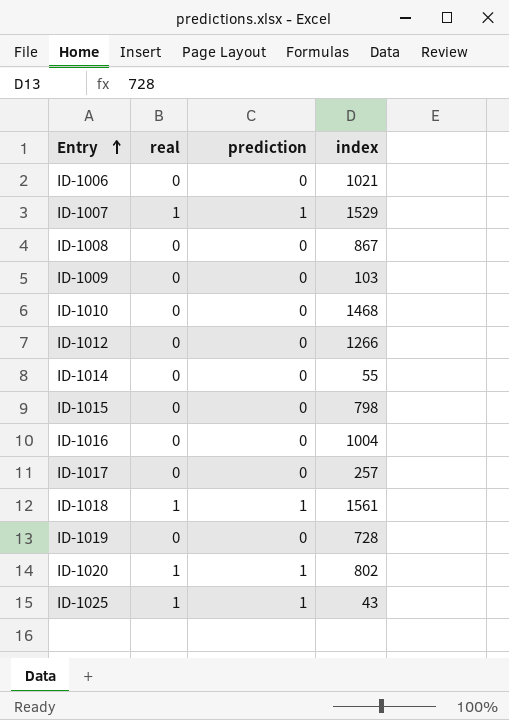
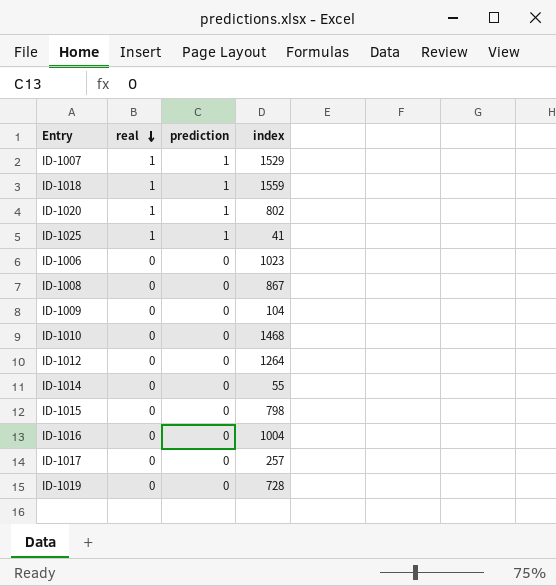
row order: Entry ascending -> real descending
ID-1018 | index: 1561 -> 1559
ID-1025 | index: 43 -> 41
ID-1006 | index: 1021 -> 1023
ID-1009 | index: 103 -> 104
ID-1012 | index: 1266 -> 1264

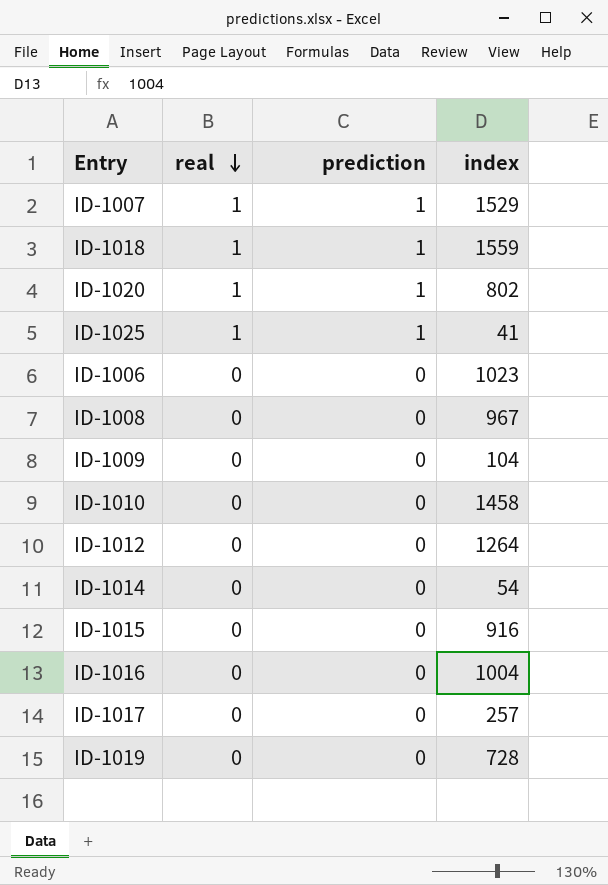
ID-1008 | index: 867 -> 967
ID-1010 | index: 1468 -> 1458
ID-1014 | index: 55 -> 54
ID-1015 | index: 798 -> 916

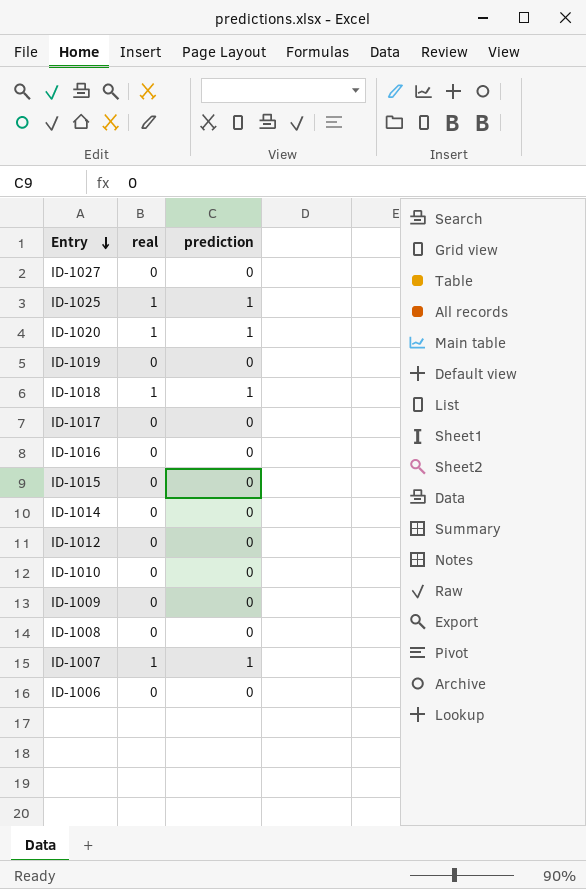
row order: real descending -> Entry descending
column index | position: 4 -> none
row ID-1027: none -> 0 | 0

